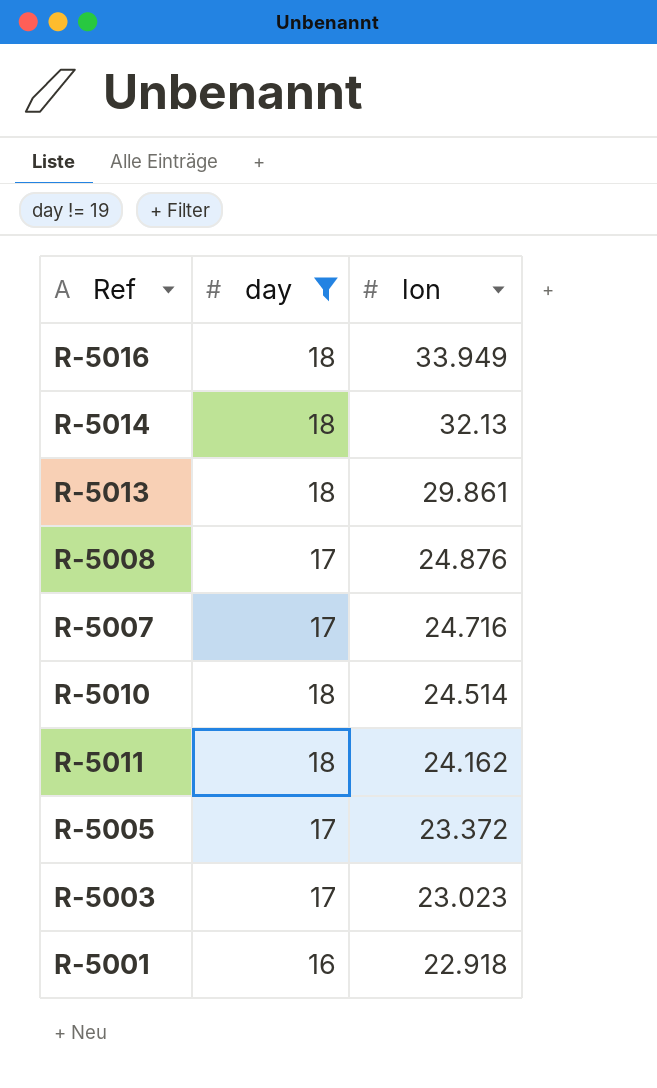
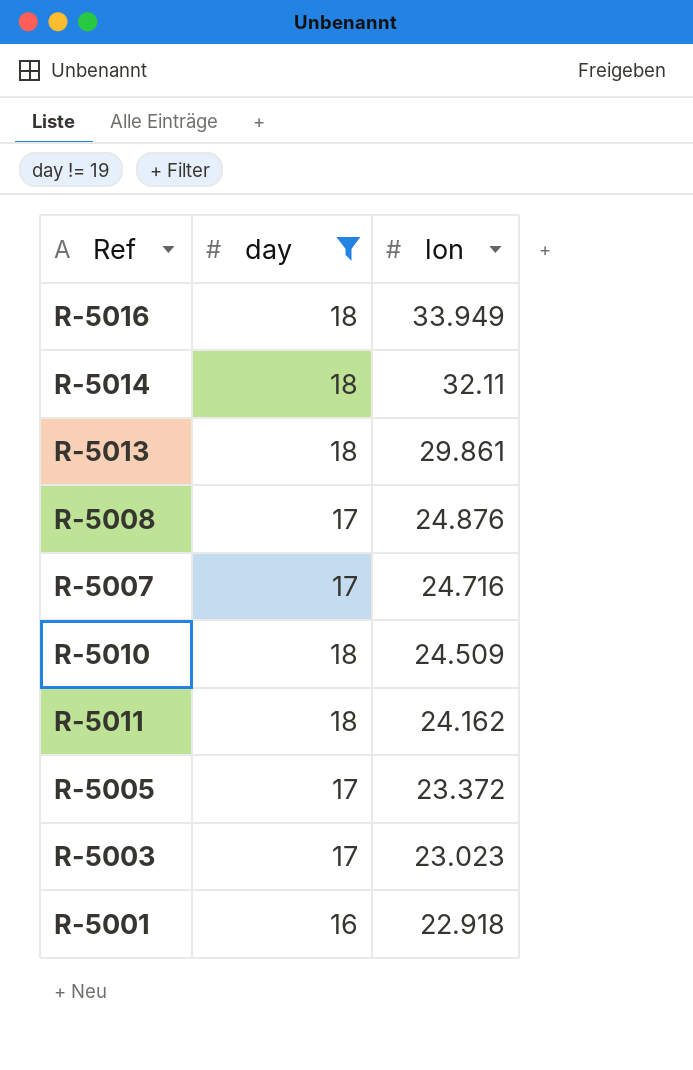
R-5014 | lon: 32.13 -> 32.11
R-5010 | lon: 24.514 -> 24.509

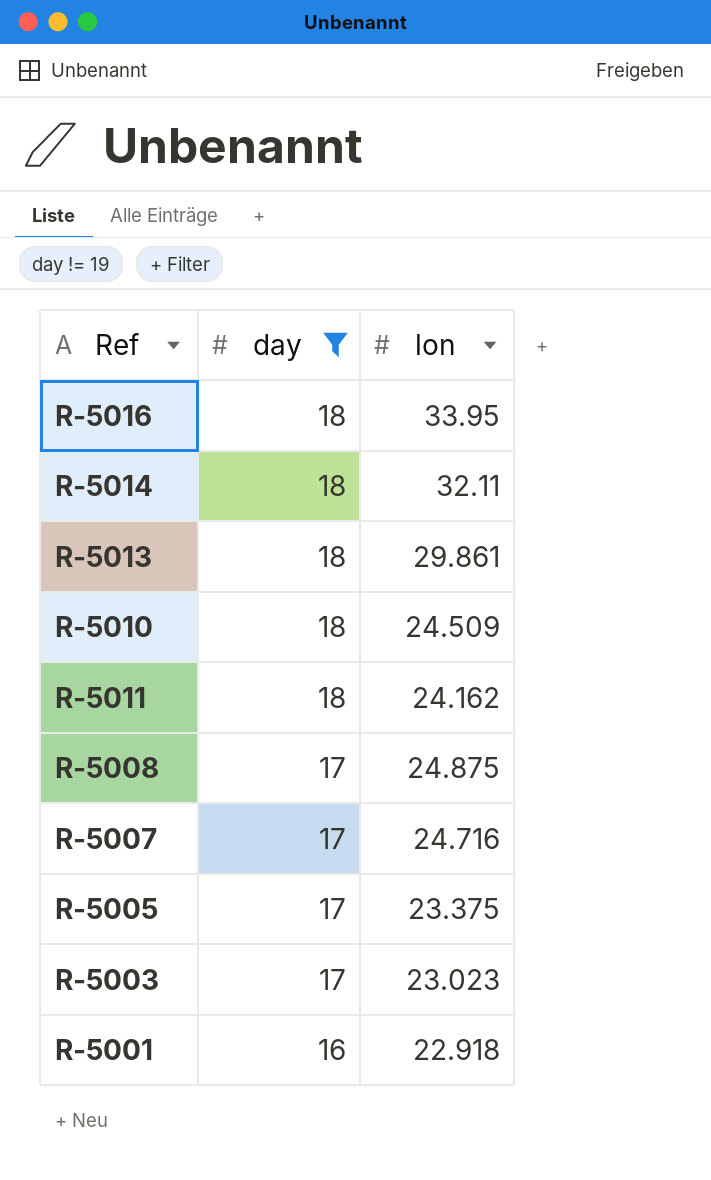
row order: lon descending -> day descending
R-5016 | lon: 33.949 -> 33.95
R-5008 | lon: 24.876 -> 24.875
R-5005 | lon: 23.372 -> 23.375

